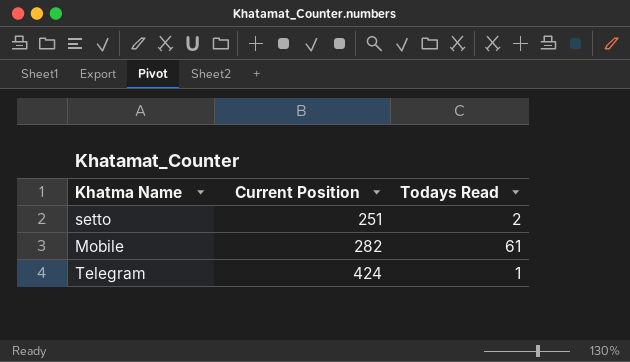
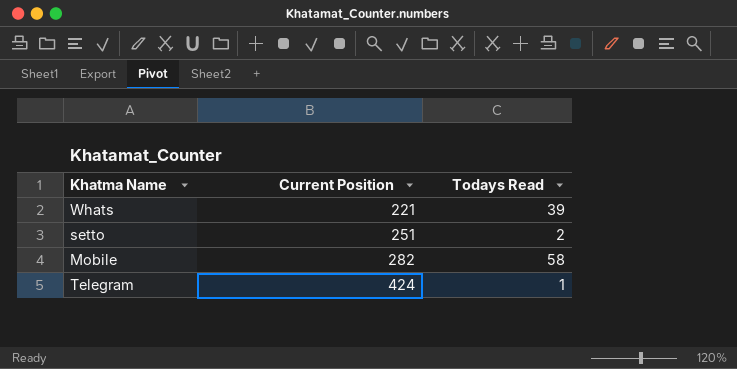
row Whats: none -> 221 | 39
Mobile | Todays Read: 61 -> 58

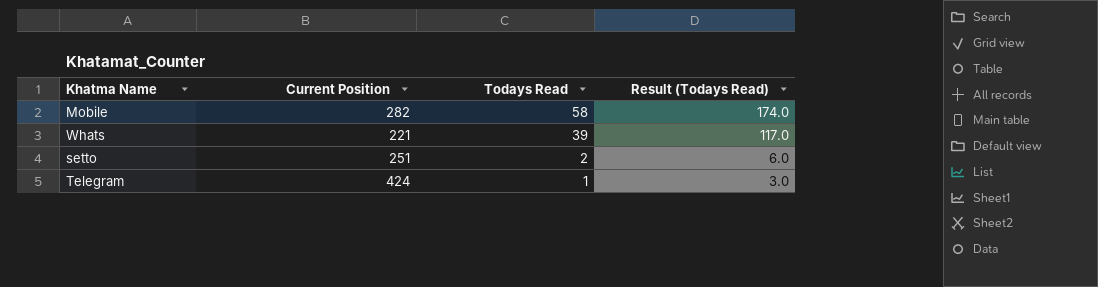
row order: Current Position ascending -> Todays Read descending
column Result (Todays Read) | formula: none -> [Todays Read] * 3

